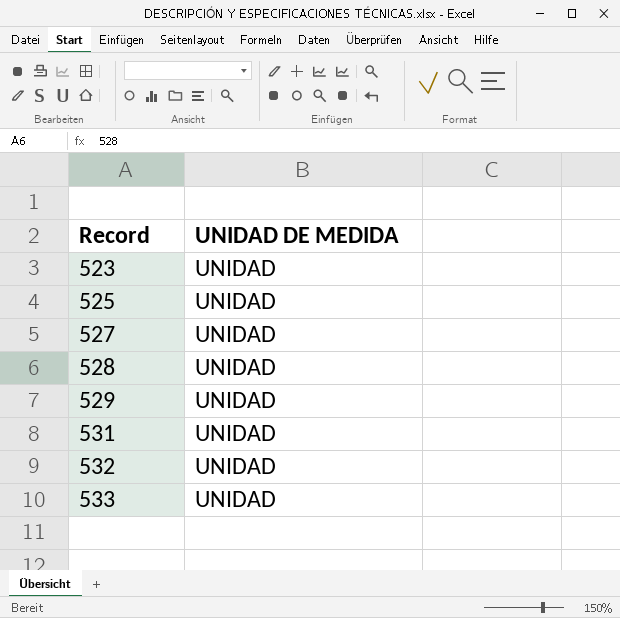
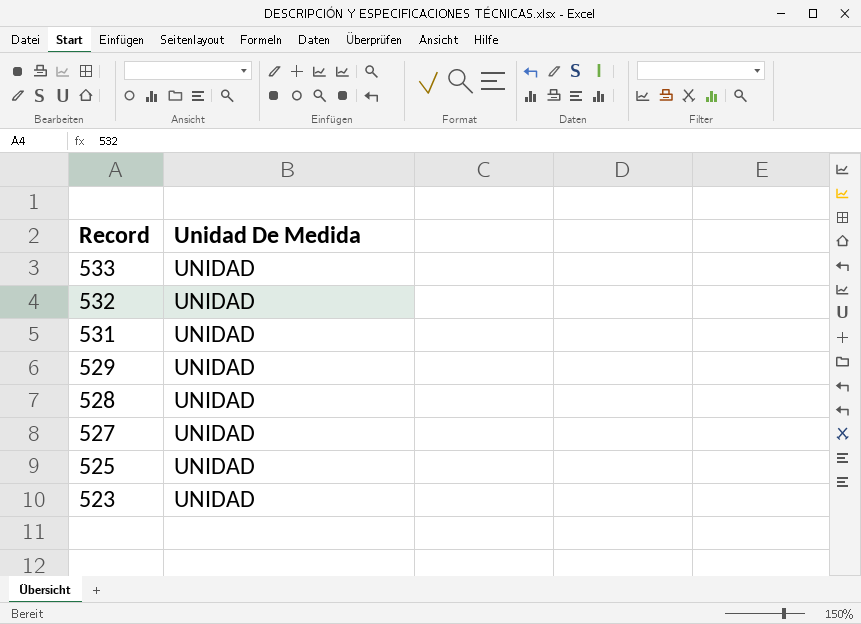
row order: Record ascending -> Record descending
column name: UNIDAD DE MEDIDA -> Unidad De Medida

